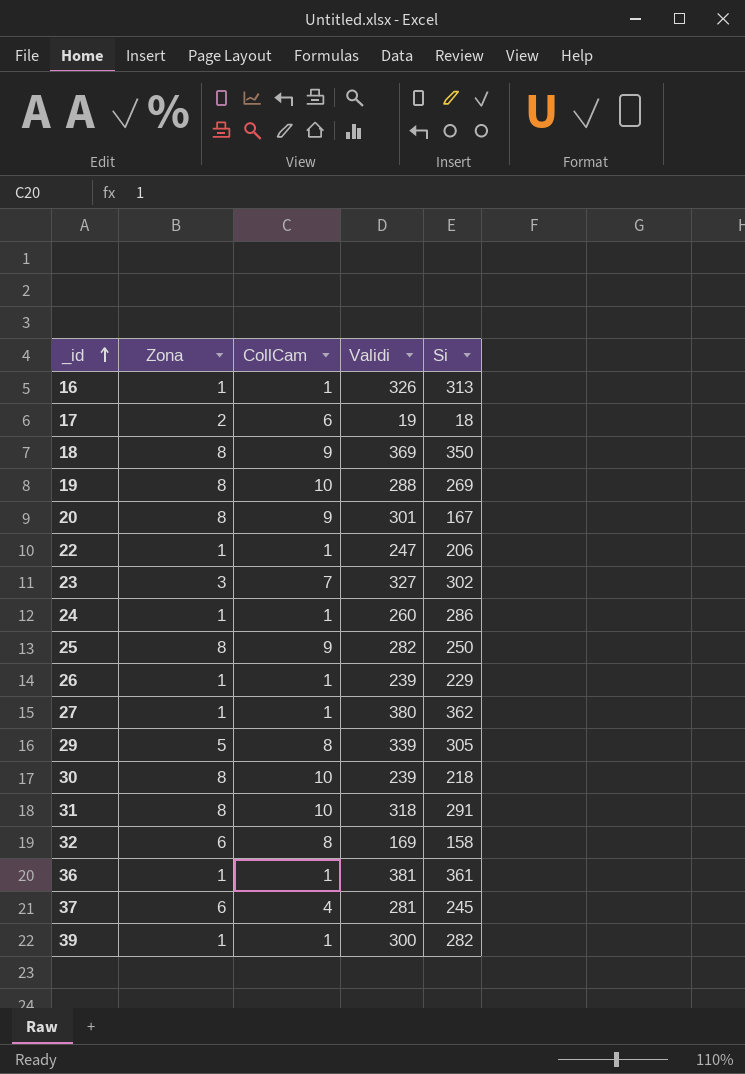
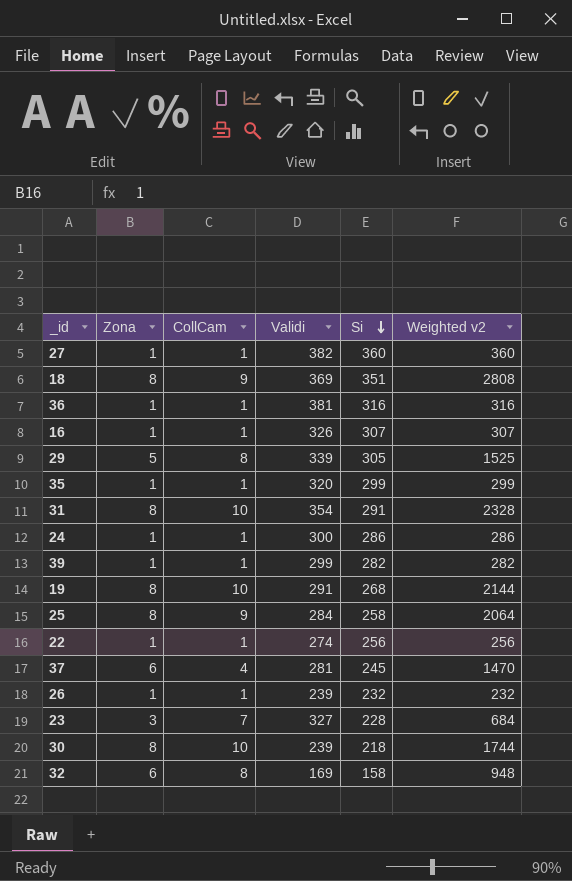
row order: _id ascending -> Si descending
column Weighted v2 | formula: none -> [Zona] * [Si]
row 17: 2 | 6 | 19 | 18 -> none
row 20: 8 | 9 | 301 | 167 -> none
27 | Validi: 380 -> 382
27 | Si: 362 -> 360
18 | Si: 350 -> 351
36 | Si: 361 -> 316
16 | Si: 313 -> 307
row 35: none -> 1 | 1 | 320 | 299 | 299
31 | Validi: 318 -> 354
24 | Validi: 260 -> 300
39 | Validi: 300 -> 299
19 | Validi: 288 -> 291
19 | Si: 269 -> 268
25 | Validi: 282 -> 284
25 | Si: 250 -> 258
22 | Validi: 247 -> 274
22 | Si: 206 -> 256
26 | Si: 229 -> 232
23 | Si: 302 -> 228

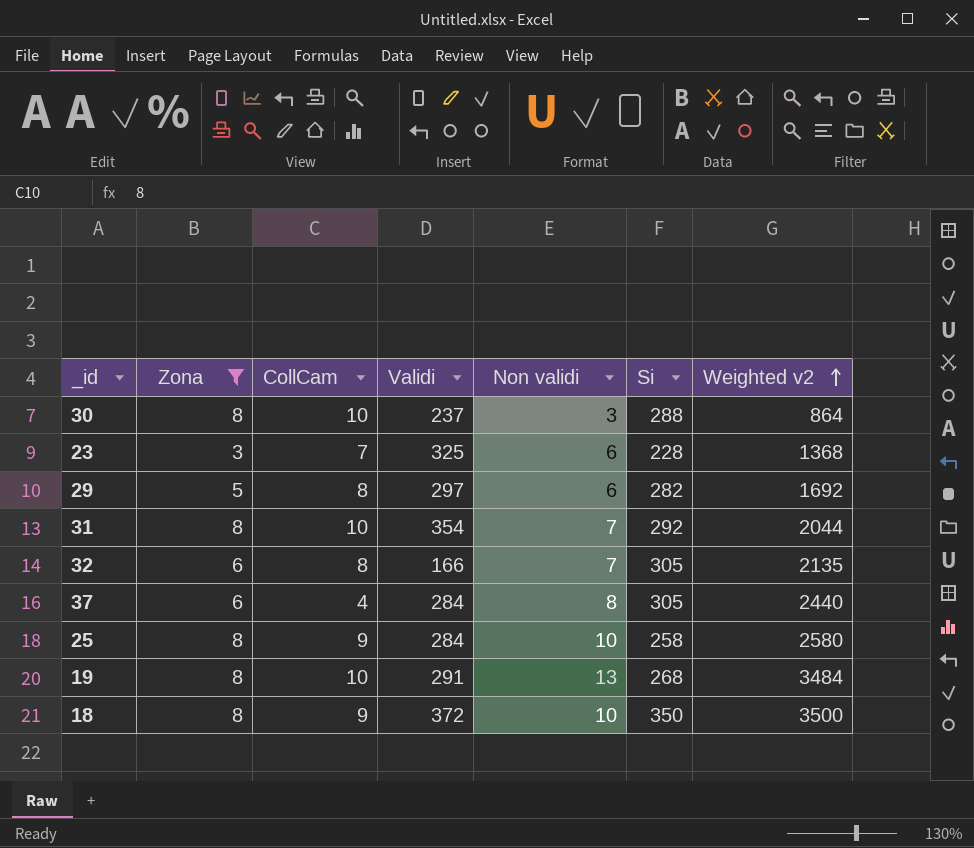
filter: none -> Zona != 1
row order: Si descending -> Weighted v2 ascending
column Non validi | position: none -> 5
column Weighted v2 | formula: [Zona] * [Si] -> [Non validi] * [Si]
30 | Validi: 239 -> 237
30 | Si: 218 -> 288
23 | Validi: 327 -> 325
29 | Validi: 339 -> 297
29 | Si: 305 -> 282
31 | Si: 291 -> 292
32 | Validi: 169 -> 166
32 | Si: 158 -> 305
37 | Validi: 281 -> 284
37 | Si: 245 -> 305
18 | Validi: 369 -> 372
18 | Si: 351 -> 350

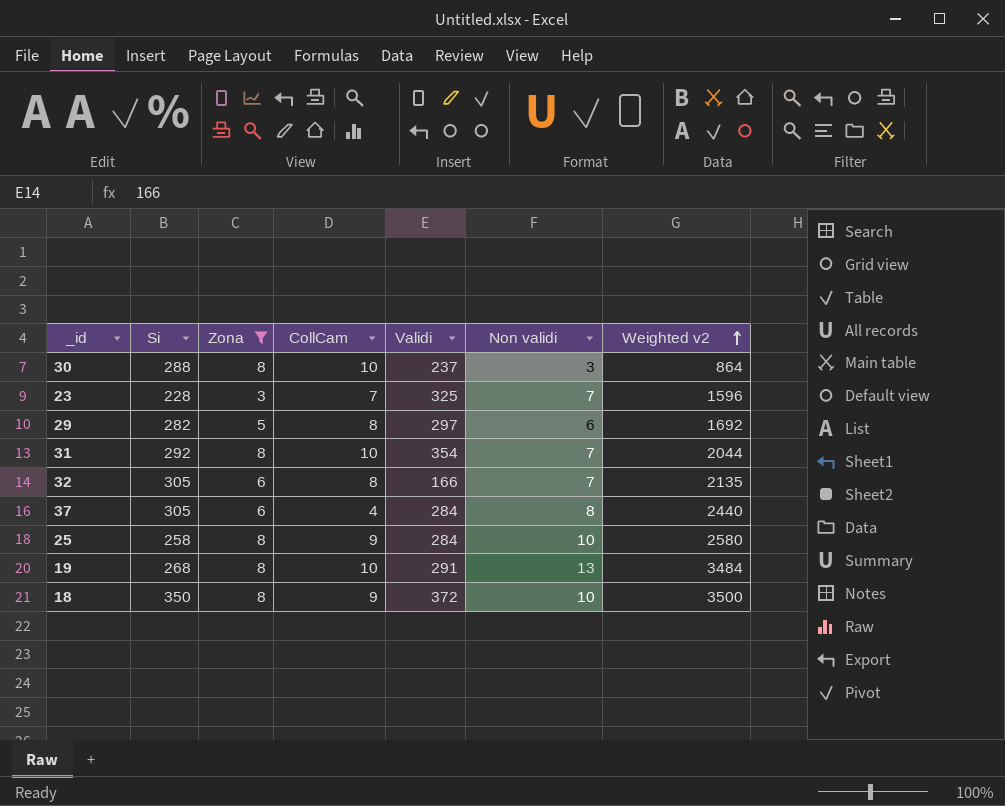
column Si | position: 6 -> 2
23 | Non validi: 6 -> 7
23 | Weighted v2: 1368 -> 1596

